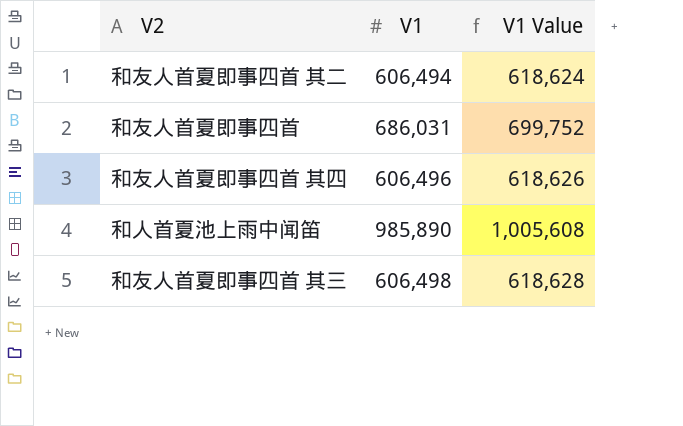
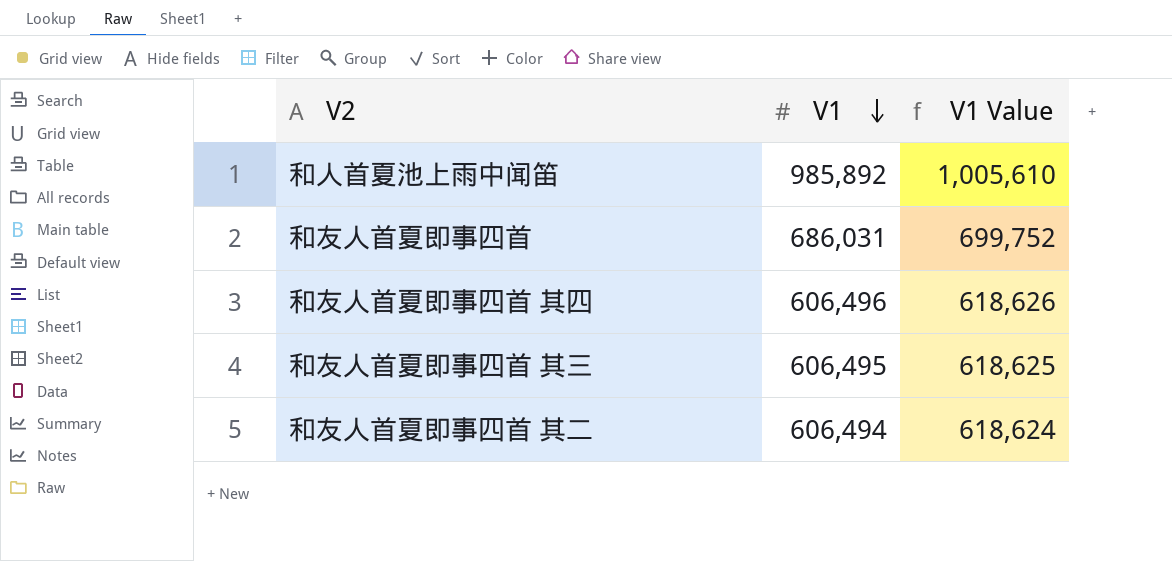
row order: none -> V1 descending
和人首夏池上雨中闻笛 | V1: 985,890 -> 985,892
和人首夏池上雨中闻笛 | V1 Value: 1,005,608 -> 1,005,610
和友人首夏即事四首 其三 | V1: 606,498 -> 606,495
和友人首夏即事四首 其三 | V1 Value: 618,628 -> 618,625

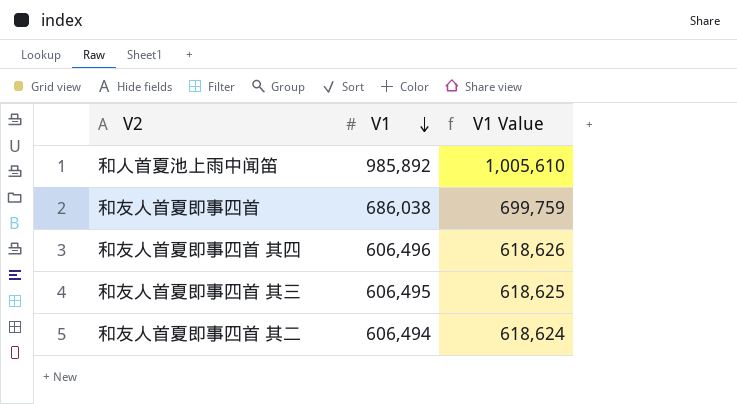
和友人首夏即事四首 | V1: 686,031 -> 686,038
和友人首夏即事四首 | V1 Value: 699,752 -> 699,759

